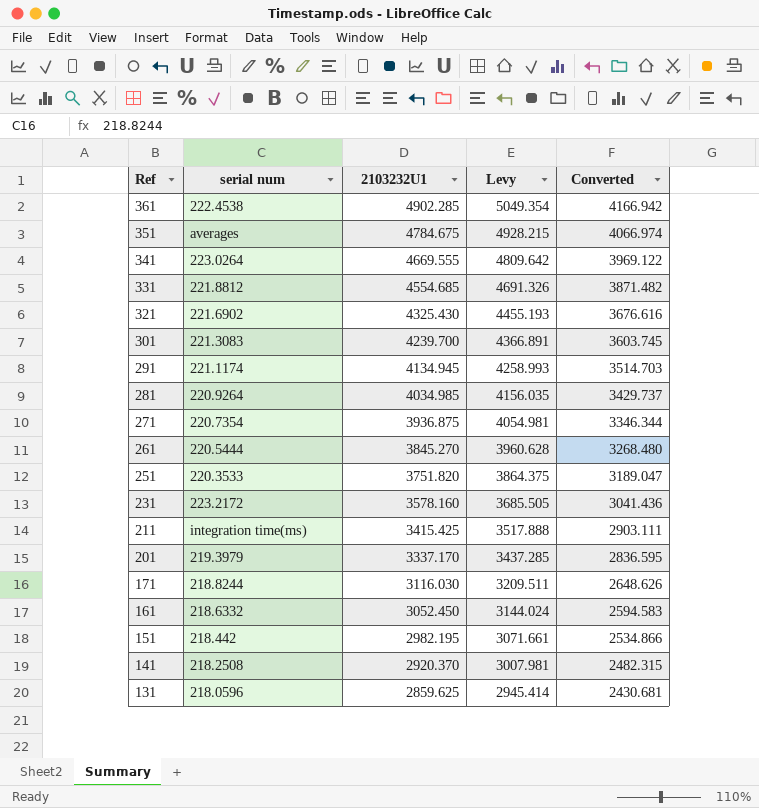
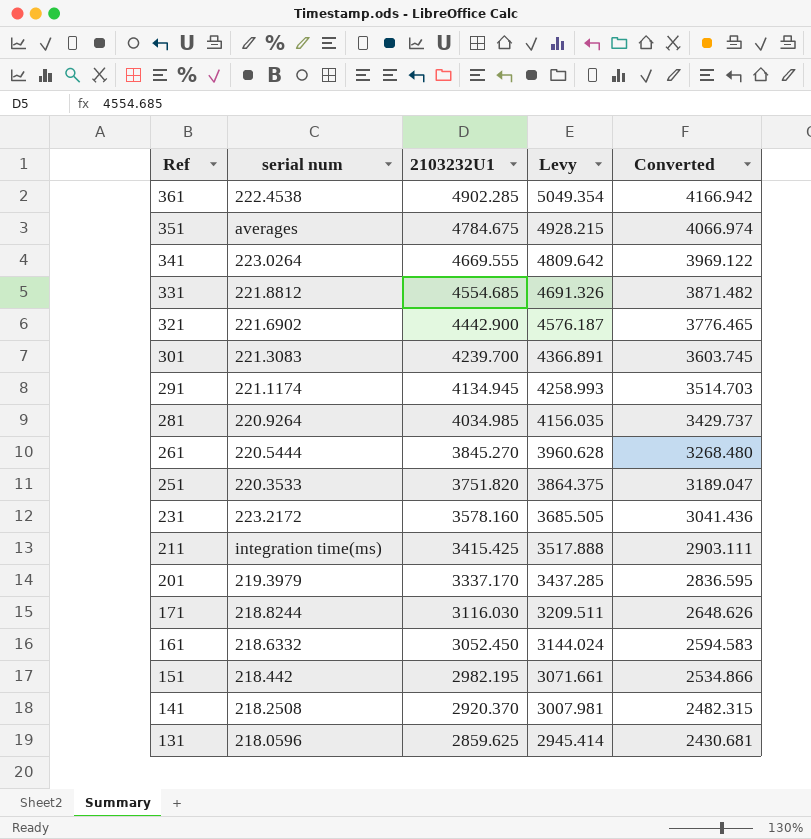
row 271: 220.7354 | 3936.875 | 4054.981 | 3346.344 -> none
321 | 2103232U1: 4325.430 -> 4442.900
321 | Levy: 4455.193 -> 4576.187
321 | Converted: 3676.616 -> 3776.465

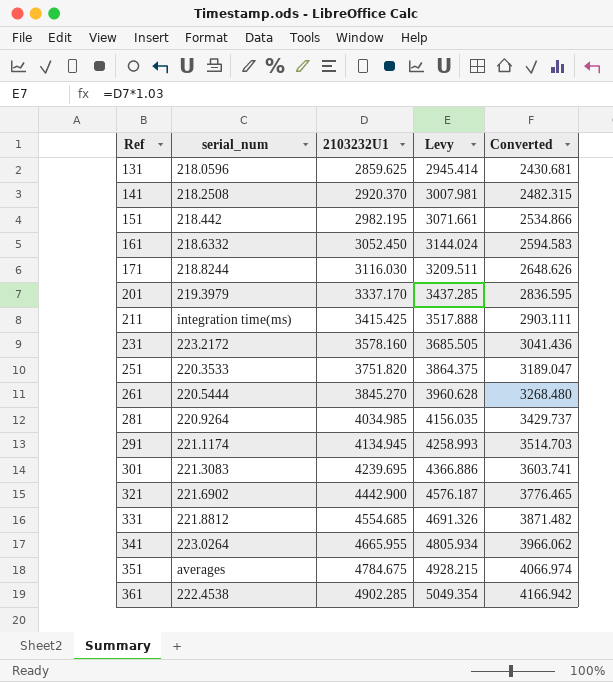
row order: Ref descending -> Ref ascending
column name: serial num -> serial_num
301 | 2103232U1: 4239.700 -> 4239.695
301 | Levy: 4366.891 -> 4366.886
301 | Converted: 3603.745 -> 3603.741
341 | 2103232U1: 4669.555 -> 4665.955
341 | Levy: 4809.642 -> 4805.934
341 | Converted: 3969.122 -> 3966.062

